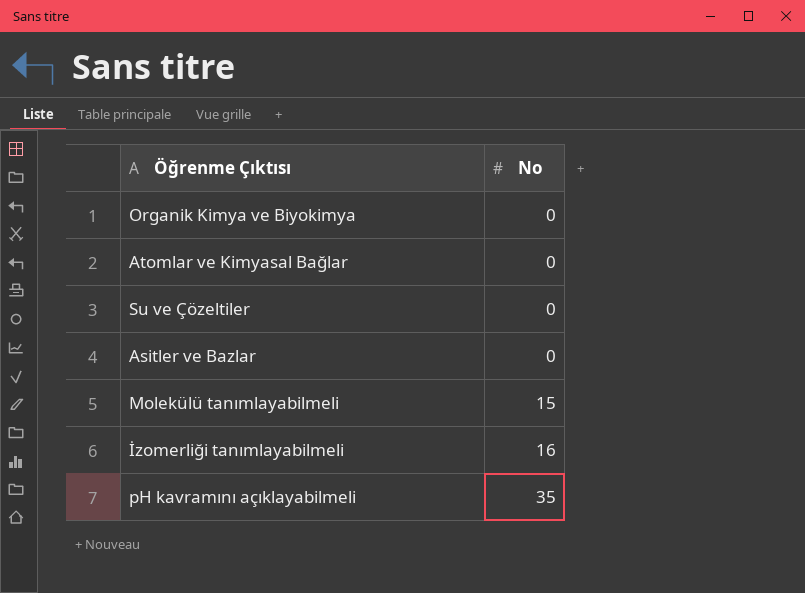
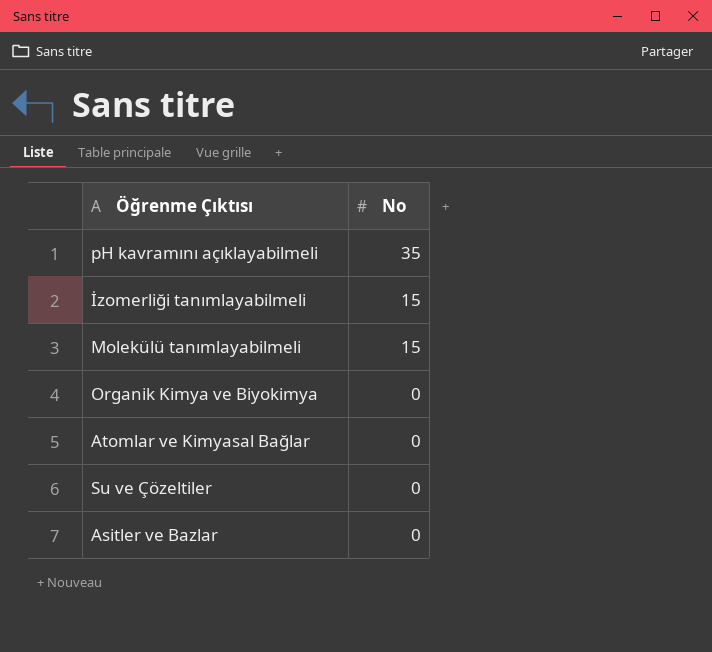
row order: No ascending -> No descending
İzomerliği tanımlayabilmeli | No: 16 -> 15

